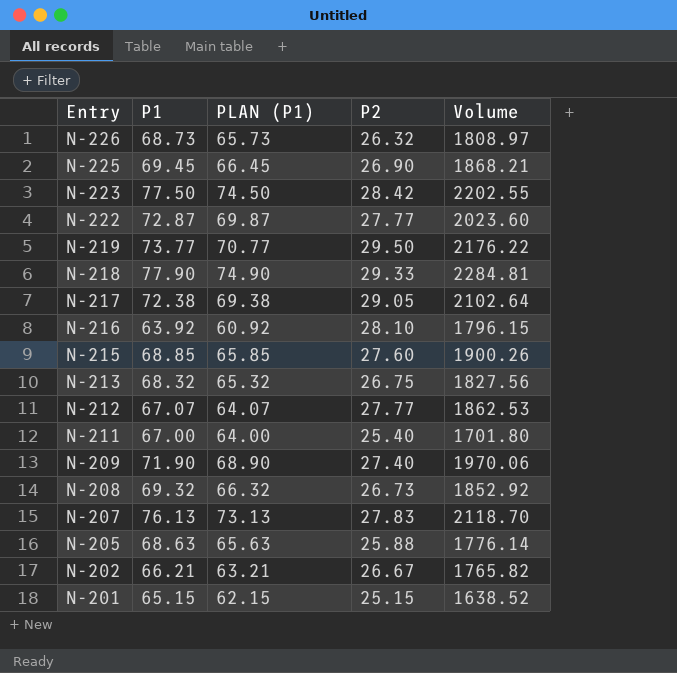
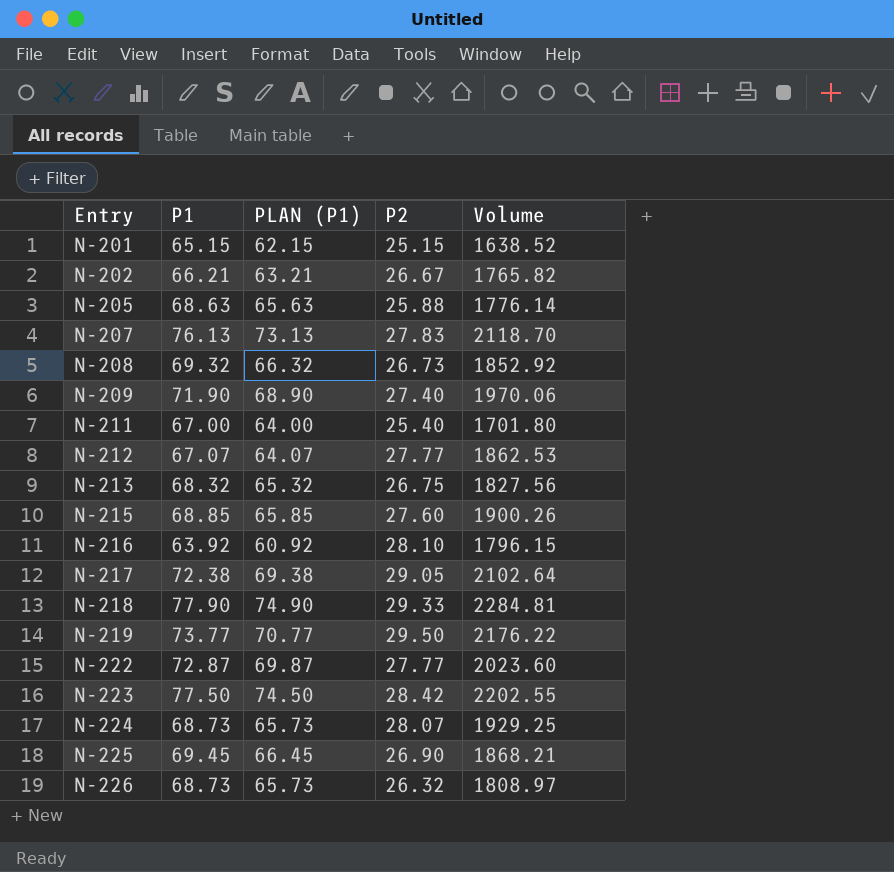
row order: Entry descending -> Entry ascending
row N-224: none -> 68.73 | 65.73 | 28.07 | 1929.25

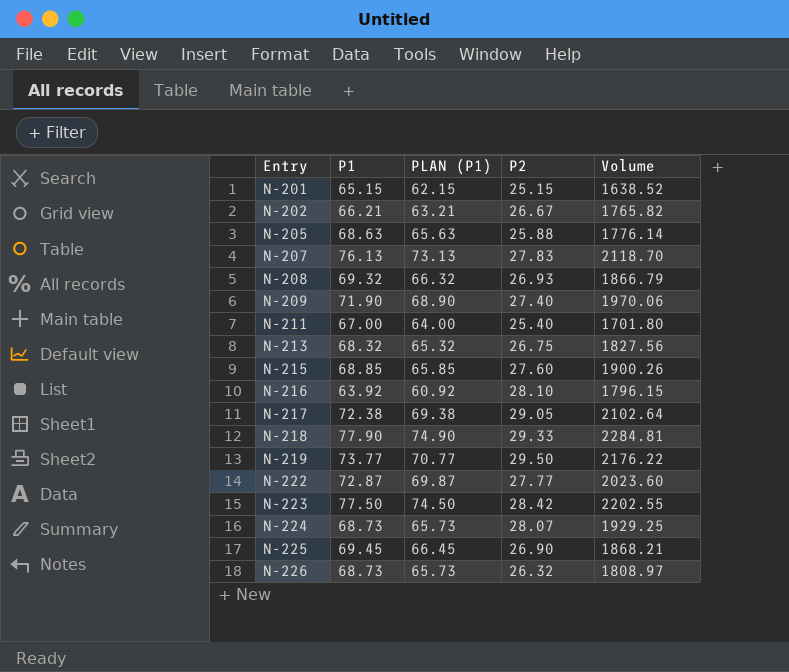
row N-212: 67.07 | 64.07 | 27.77 | 1862.53 -> none
N-208 | P2: 26.73 -> 26.93
N-208 | Volume: 1852.92 -> 1866.79

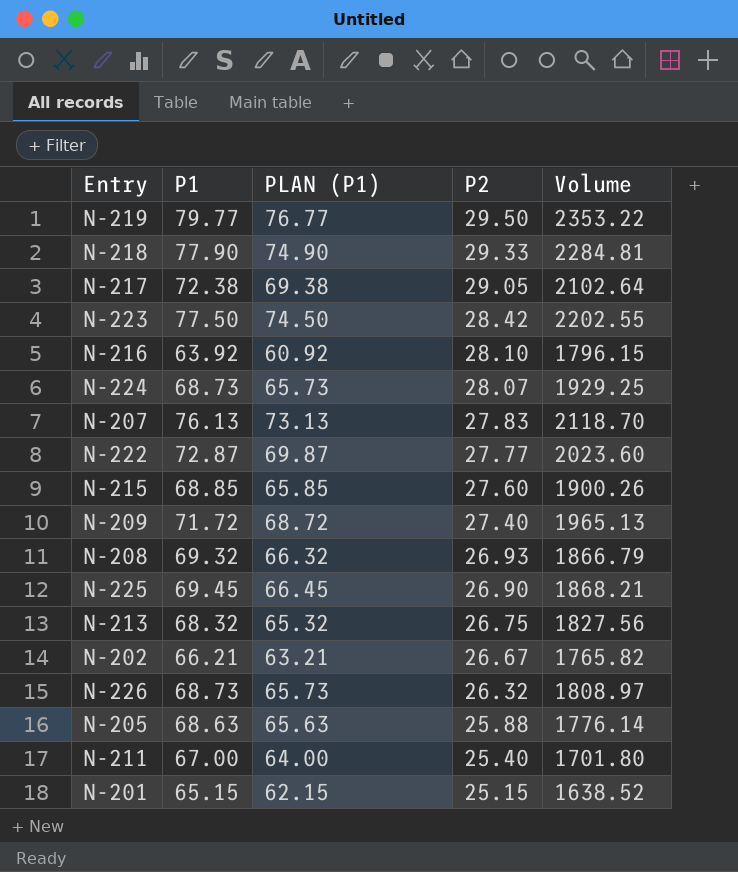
row order: Entry ascending -> P2 descending
N-219 | P1: 73.77 -> 79.77
N-219 | PLAN (P1): 70.77 -> 76.77
N-219 | Volume: 2176.22 -> 2353.22
N-209 | P1: 71.90 -> 71.72
N-209 | PLAN (P1): 68.90 -> 68.72
N-209 | Volume: 1970.06 -> 1965.13

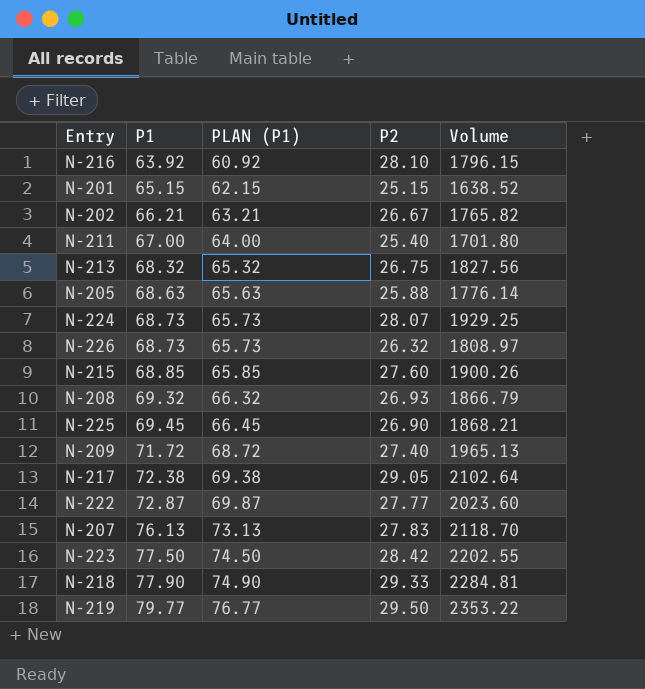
row order: P2 descending -> P1 ascending

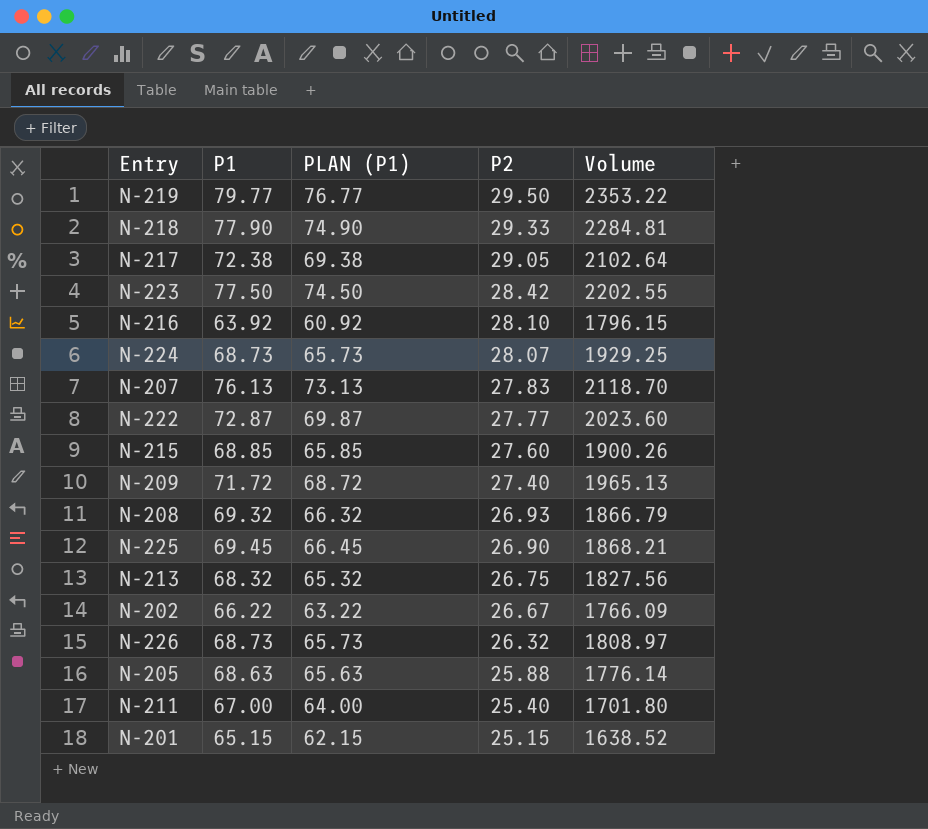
row order: P1 ascending -> P2 descending
N-202 | P1: 66.21 -> 66.22
N-202 | PLAN (P1): 63.21 -> 63.22
N-202 | Volume: 1765.82 -> 1766.09

